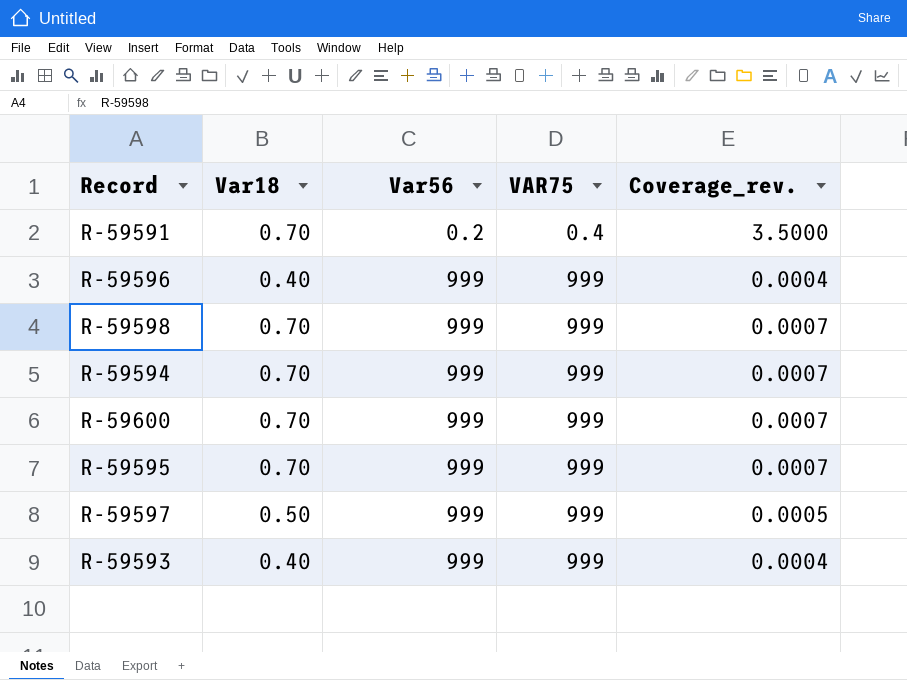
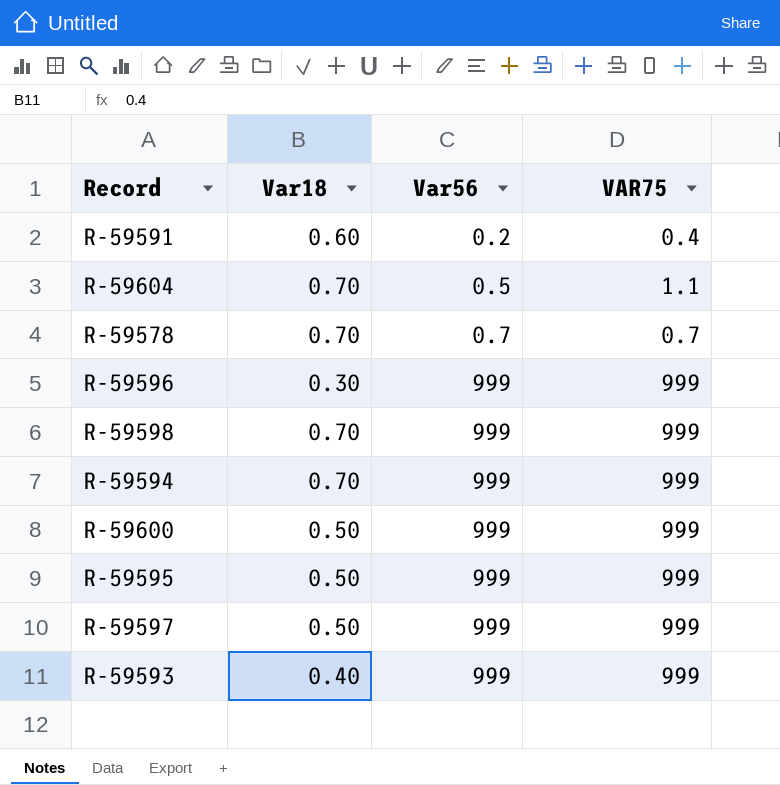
column Coverage_rev. | formula: [Var18] / [Var56] -> none
R-59591 | Var18: 0.70 -> 0.60
row R-59604: none -> 0.70 | 0.5 | 1.1
row R-59578: none -> 0.70 | 0.7 | 0.7
R-59596 | Var18: 0.40 -> 0.30
R-59600 | Var18: 0.70 -> 0.50
R-59595 | Var18: 0.70 -> 0.50

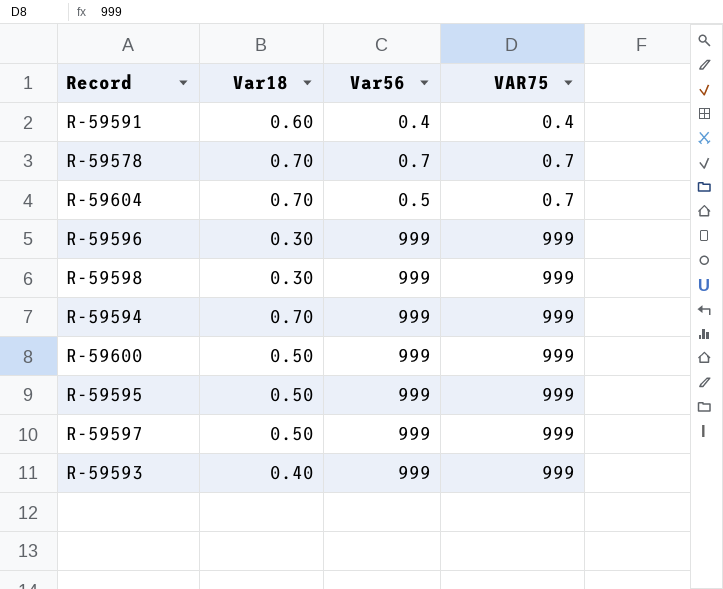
row order: Var56 ascending -> VAR75 ascending
R-59591 | Var56: 0.2 -> 0.4
R-59604 | VAR75: 1.1 -> 0.7
R-59598 | Var18: 0.70 -> 0.30

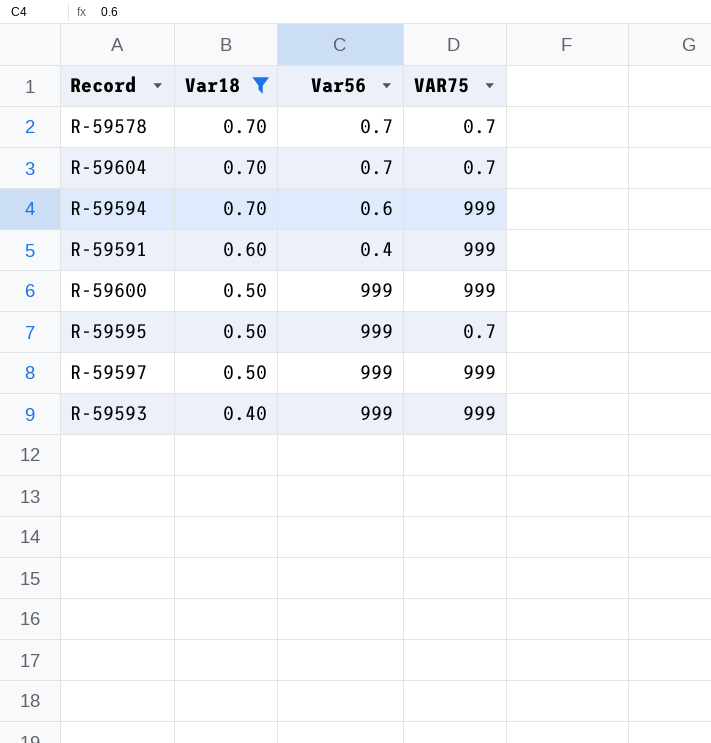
filter: none -> Var18 != 0.30
row order: VAR75 ascending -> Var18 descending
R-59604 | Var56: 0.5 -> 0.7
R-59594 | Var56: 999 -> 0.6
R-59591 | VAR75: 0.4 -> 999
R-59595 | VAR75: 999 -> 0.7

